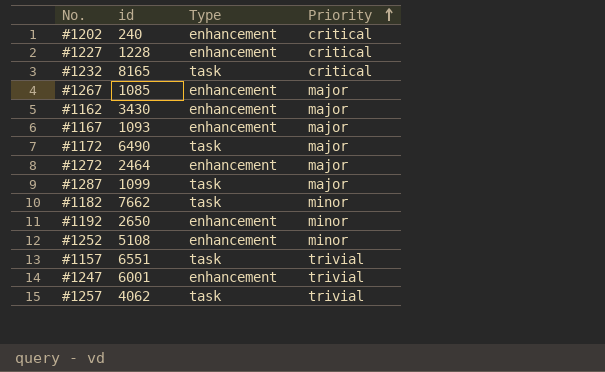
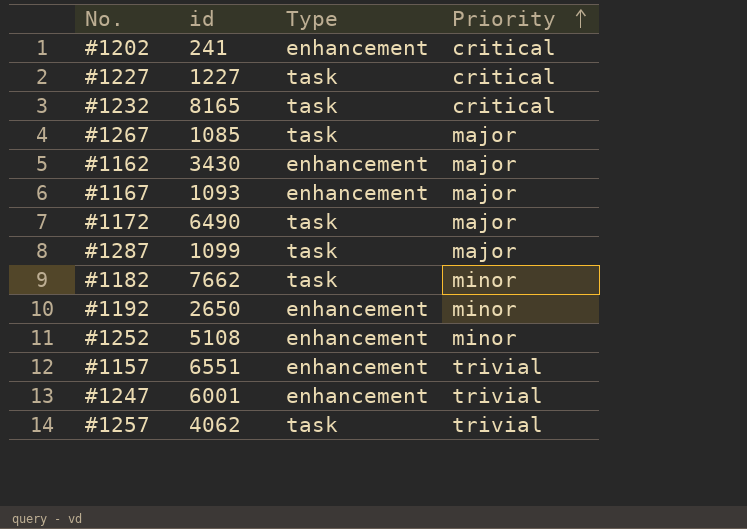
row #1272: 2464 | enhancement | major -> none
#1202 | id: 240 -> 241
#1227 | id: 1228 -> 1227
#1227 | Type: enhancement -> task
#1267 | Type: enhancement -> task
#1157 | Type: task -> enhancement

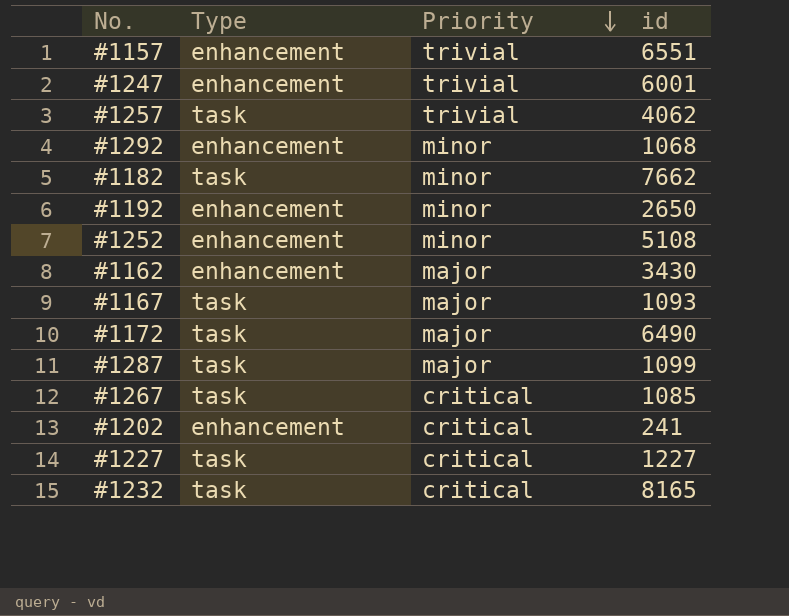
row order: Priority ascending -> Priority descending
column id | position: 2 -> 4
row #1292: none -> enhancement | minor | 1068
#1167 | Type: enhancement -> task
#1267 | Priority: major -> critical

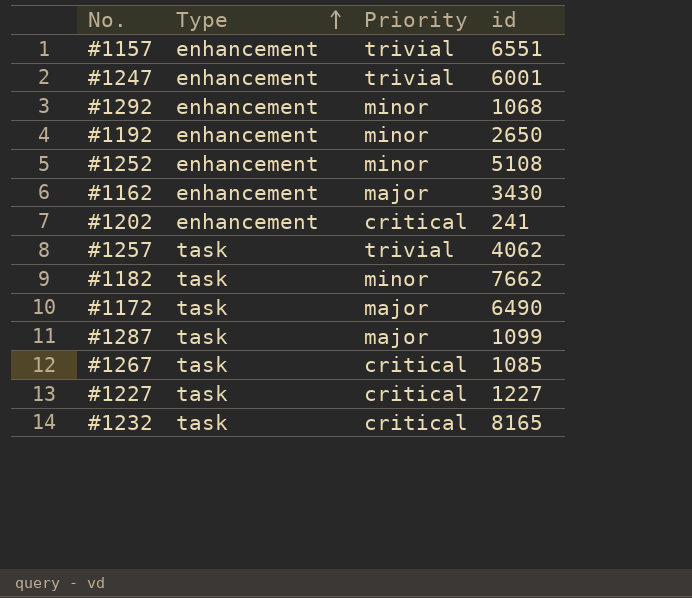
row order: Priority descending -> Type ascending
row #1167: task | major | 1093 -> none

